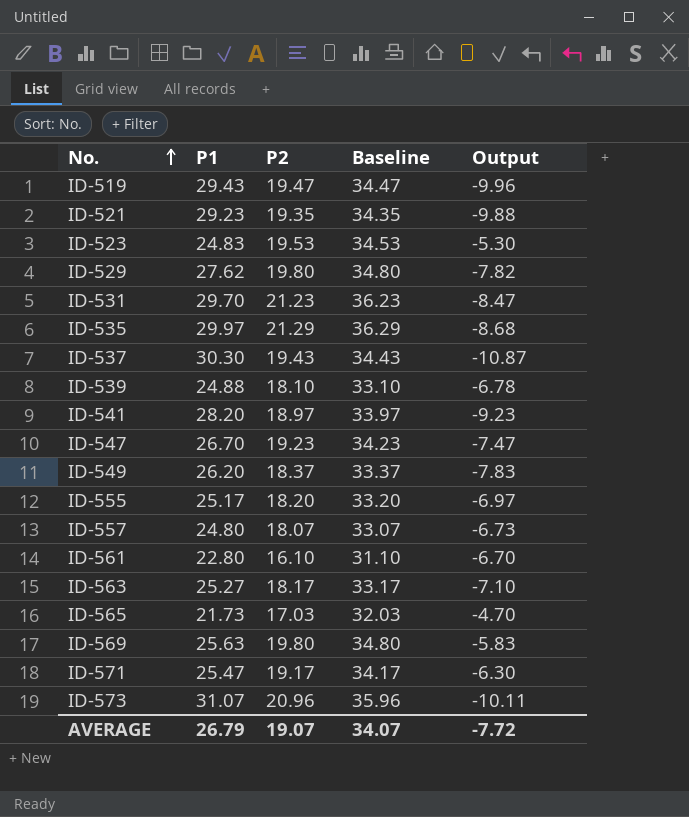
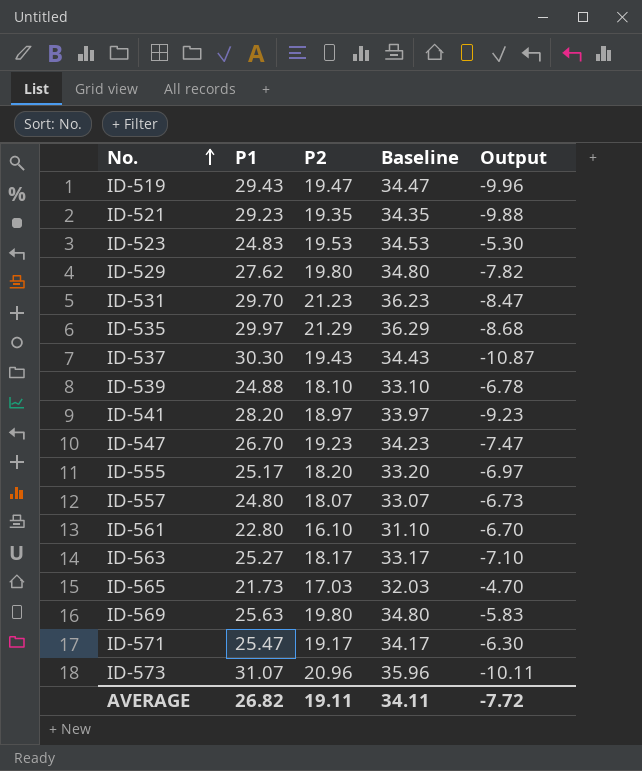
row ID-549: 26.20 | 18.37 | 33.37 | -7.83 -> none
AVERAGE | P1: 26.79 -> 26.82
AVERAGE | P2: 19.07 -> 19.11
AVERAGE | Baseline: 34.07 -> 34.11

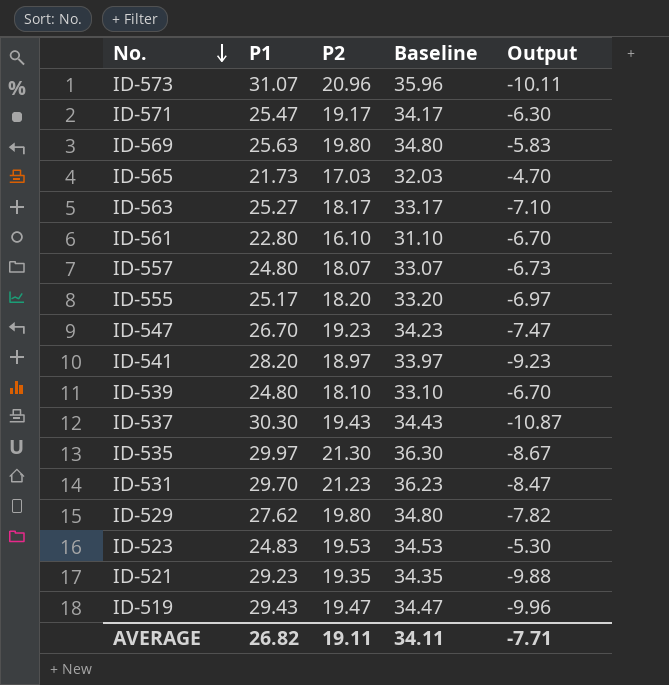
row order: No. ascending -> No. descending
ID-539 | P1: 24.88 -> 24.80
ID-539 | Output: -6.78 -> -6.70
ID-535 | P2: 21.29 -> 21.30
ID-535 | Baseline: 36.29 -> 36.30
ID-535 | Output: -8.68 -> -8.67
AVERAGE | Output: -7.72 -> -7.71

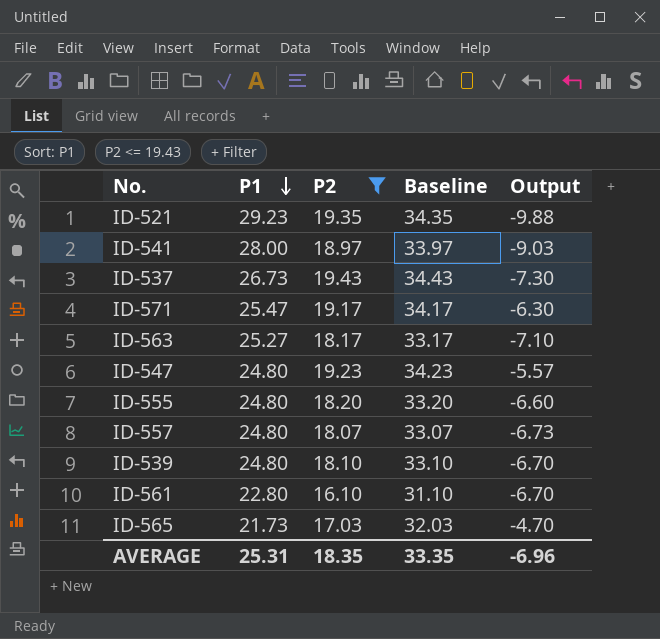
filter: none -> P2 <= 19.43
row order: No. descending -> P1 descending
ID-541 | P1: 28.20 -> 28.00
ID-541 | Output: -9.23 -> -9.03
ID-537 | P1: 30.30 -> 26.73
ID-537 | Output: -10.87 -> -7.30
ID-547 | P1: 26.70 -> 24.80
ID-547 | Output: -7.47 -> -5.57
ID-555 | P1: 25.17 -> 24.80
ID-555 | Output: -6.97 -> -6.60
AVERAGE | P1: 26.82 -> 25.31
AVERAGE | P2: 19.11 -> 18.35
AVERAGE | Baseline: 34.11 -> 33.35
AVERAGE | Output: -7.71 -> -6.96

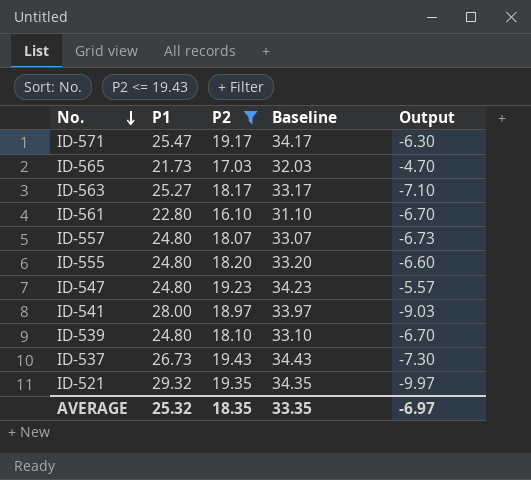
row order: P1 descending -> No. descending
ID-521 | P1: 29.23 -> 29.32
ID-521 | Output: -9.88 -> -9.97
AVERAGE | P1: 25.31 -> 25.32
AVERAGE | Output: -6.96 -> -6.97

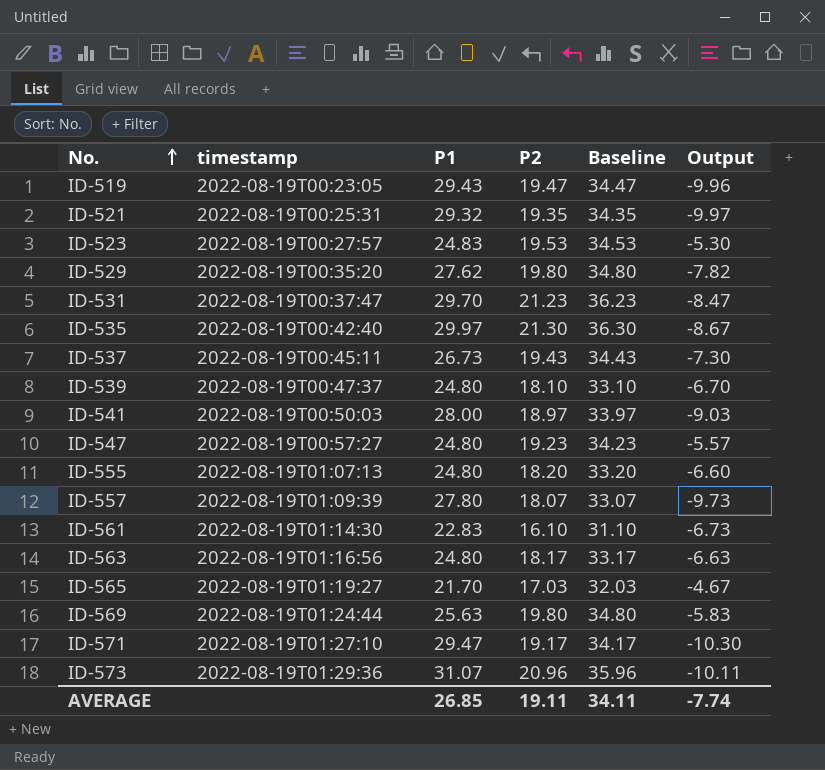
filter: P2 <= 19.43 -> none
row order: No. descending -> No. ascending
column timestamp | position: none -> 2
ID-557 | P1: 24.80 -> 27.80
ID-557 | Output: -6.73 -> -9.73
ID-561 | P1: 22.80 -> 22.83
ID-561 | Output: -6.70 -> -6.73
ID-563 | P1: 25.27 -> 24.80
ID-563 | Output: -7.10 -> -6.63
ID-565 | P1: 21.73 -> 21.70
ID-565 | Output: -4.70 -> -4.67
ID-571 | P1: 25.47 -> 29.47
ID-571 | Output: -6.30 -> -10.30
AVERAGE | P1: 25.32 -> 26.85
AVERAGE | P2: 18.35 -> 19.11
AVERAGE | Baseline: 33.35 -> 34.11
AVERAGE | Output: -6.97 -> -7.74

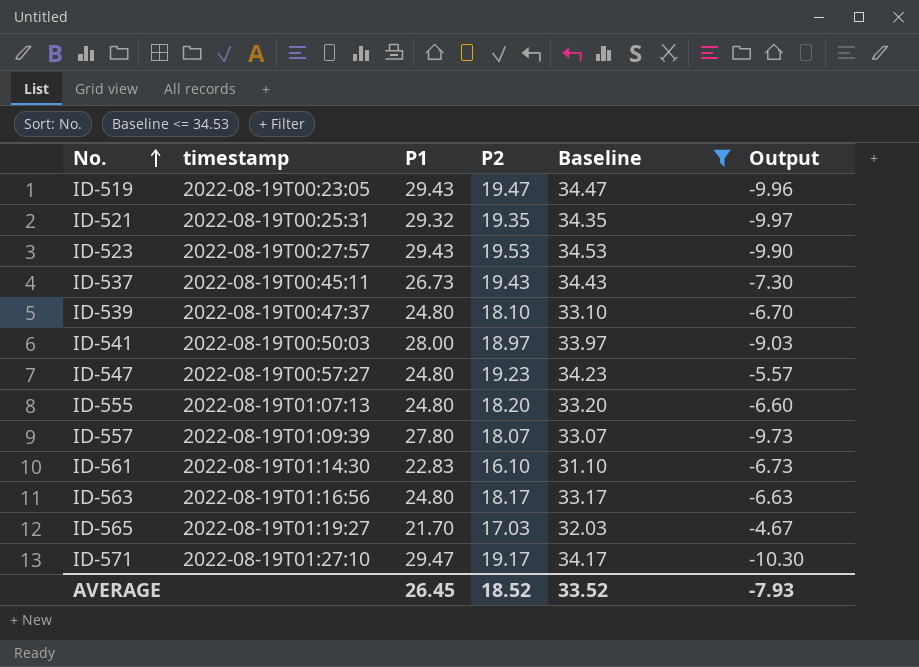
filter: none -> Baseline <= 34.53
ID-523 | P1: 24.83 -> 29.43
ID-523 | Output: -5.30 -> -9.90
AVERAGE | P1: 26.85 -> 26.45
AVERAGE | P2: 19.11 -> 18.52
AVERAGE | Baseline: 34.11 -> 33.52
AVERAGE | Output: -7.74 -> -7.93

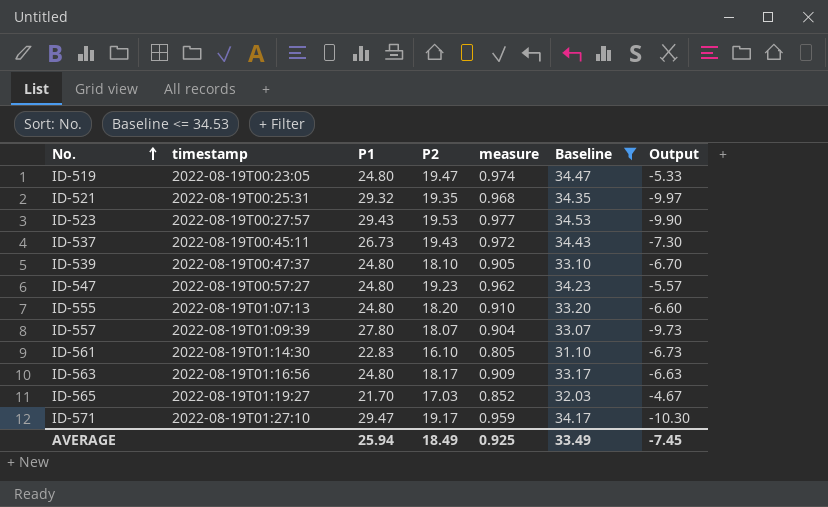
column measure | formula: none -> [P2] * 0.05
row ID-541: 2022-08-19T00:50:03 | 28.00 | 18.97 | 33.97 | -9.03 -> none
ID-519 | P1: 29.43 -> 24.80
ID-519 | Output: -9.96 -> -5.33
AVERAGE | P1: 26.45 -> 25.94
AVERAGE | P2: 18.52 -> 18.49
AVERAGE | Baseline: 33.52 -> 33.49
AVERAGE | Output: -7.93 -> -7.45

